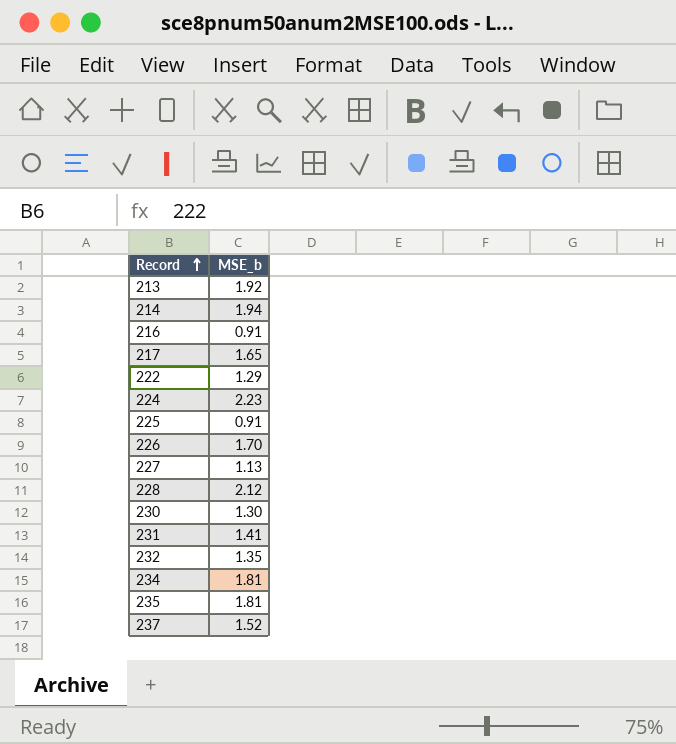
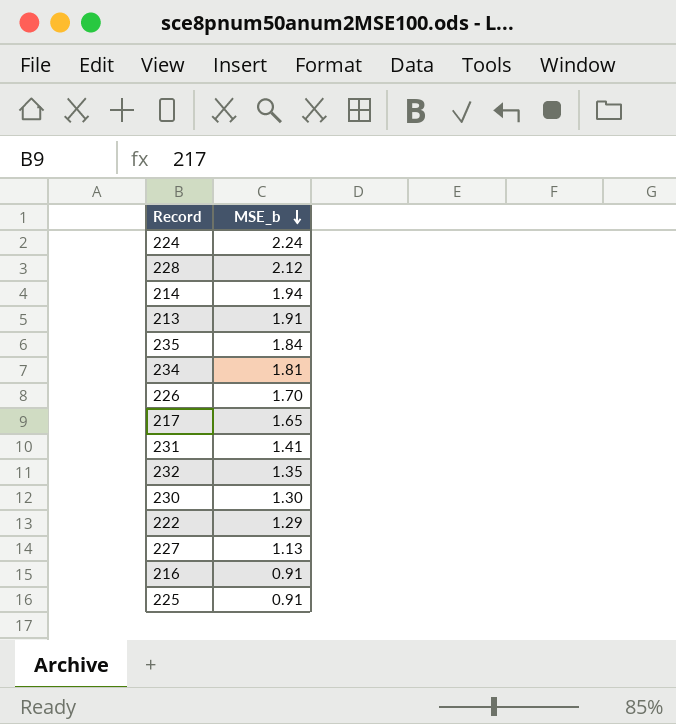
row order: Record ascending -> MSE_b descending
row 237: 1.52 -> none
224 | MSE_b: 2.23 -> 2.24
213 | MSE_b: 1.92 -> 1.91
235 | MSE_b: 1.81 -> 1.84

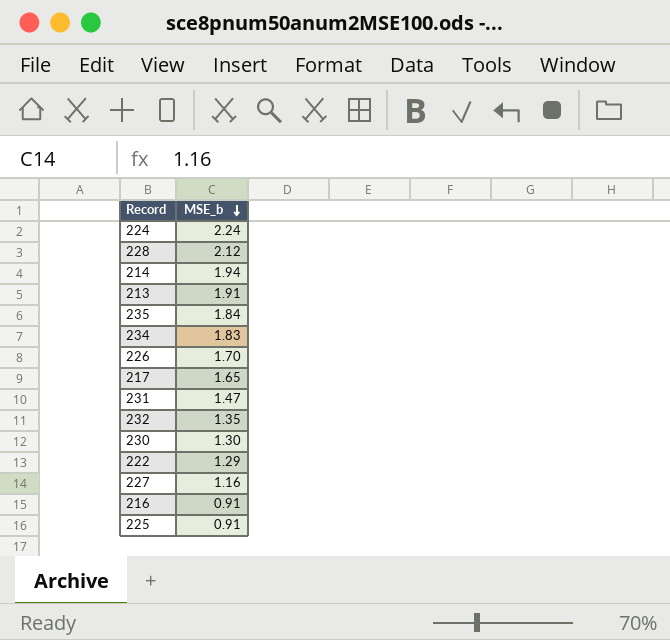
234 | MSE_b: 1.81 -> 1.83
231 | MSE_b: 1.41 -> 1.47
227 | MSE_b: 1.13 -> 1.16

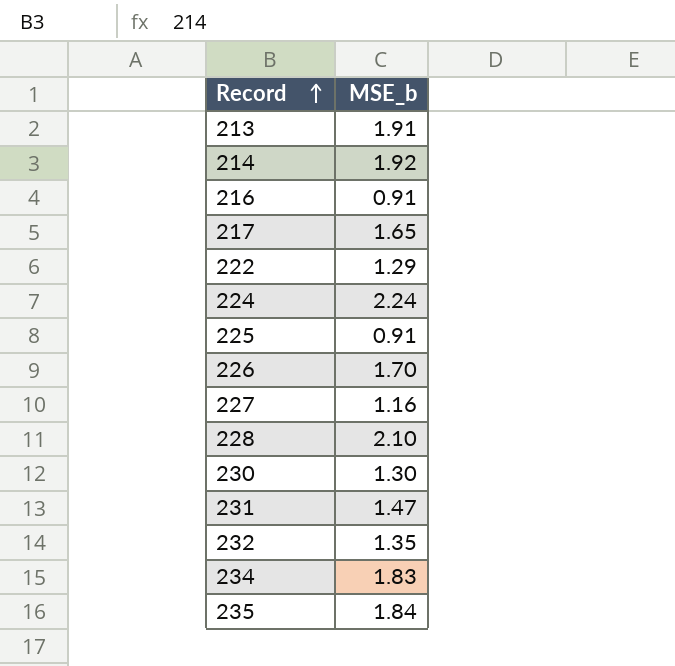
row order: MSE_b descending -> Record ascending
214 | MSE_b: 1.94 -> 1.92
228 | MSE_b: 2.12 -> 2.10

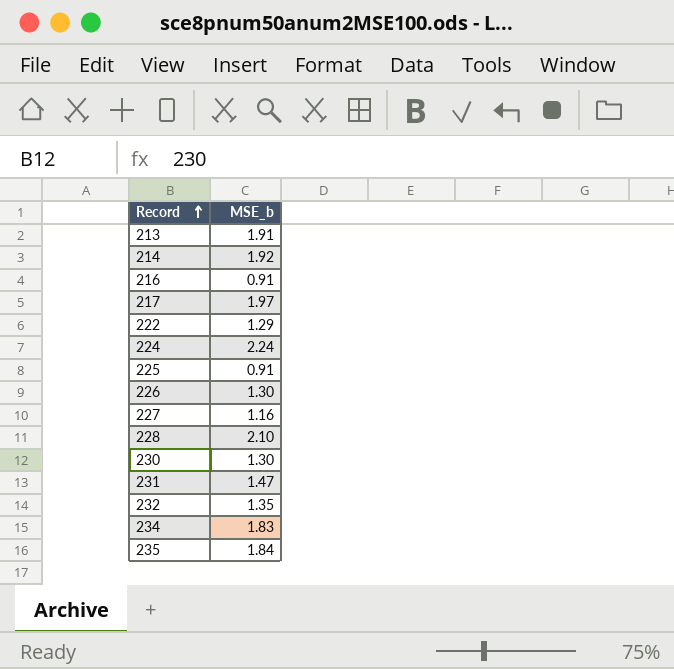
217 | MSE_b: 1.65 -> 1.97
226 | MSE_b: 1.70 -> 1.30

